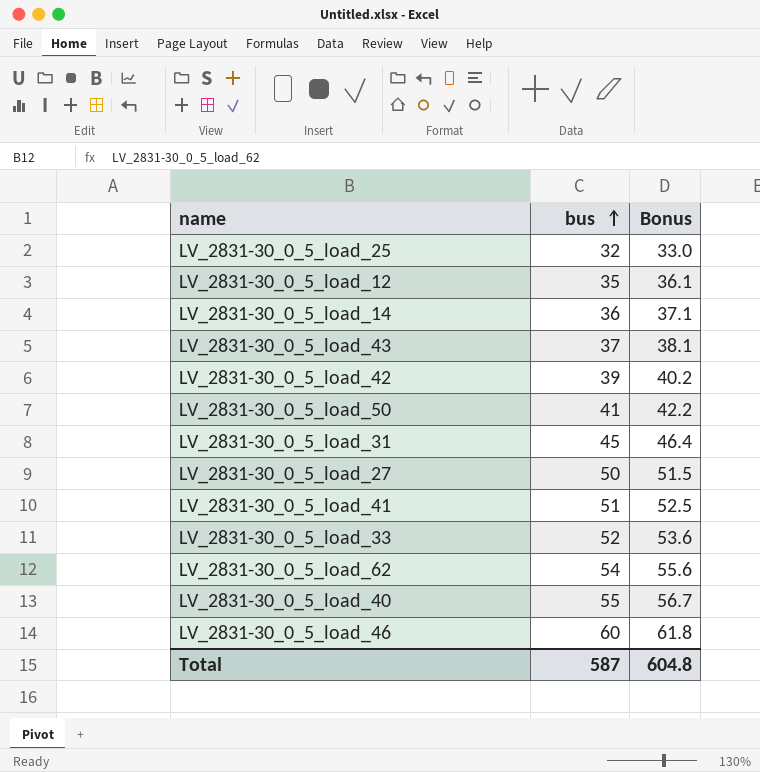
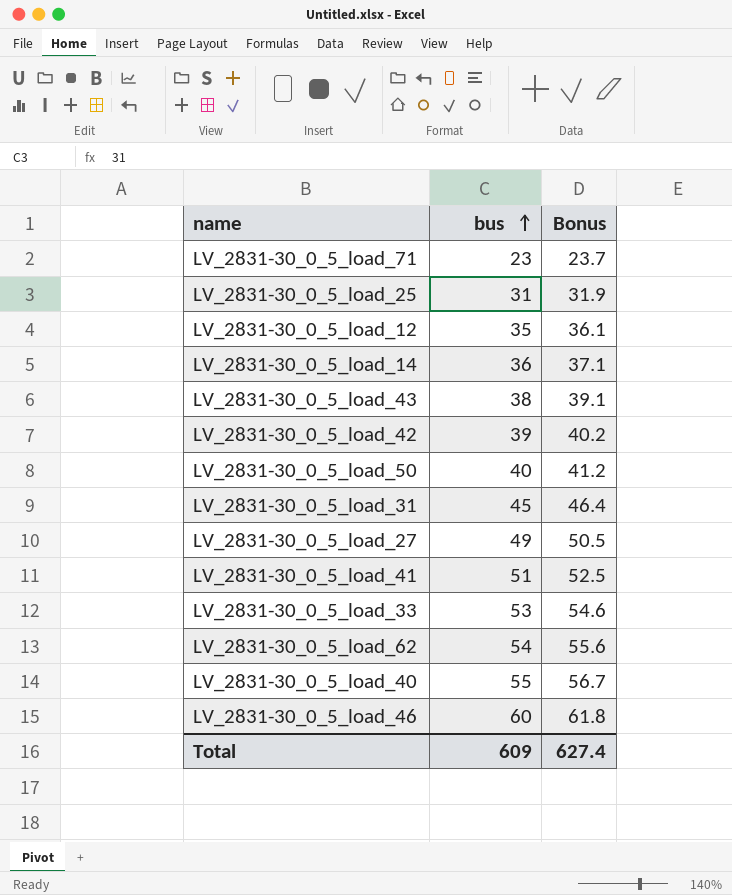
row LV_2831-30_0_5_load_71: none -> 23 | 23.7
LV_2831-30_0_5_load_25 | bus: 32 -> 31
LV_2831-30_0_5_load_25 | Bonus: 33.0 -> 31.9
LV_2831-30_0_5_load_43 | bus: 37 -> 38
LV_2831-30_0_5_load_43 | Bonus: 38.1 -> 39.1
LV_2831-30_0_5_load_50 | bus: 41 -> 40
LV_2831-30_0_5_load_50 | Bonus: 42.2 -> 41.2
LV_2831-30_0_5_load_27 | bus: 50 -> 49
LV_2831-30_0_5_load_27 | Bonus: 51.5 -> 50.5
LV_2831-30_0_5_load_33 | bus: 52 -> 53
LV_2831-30_0_5_load_33 | Bonus: 53.6 -> 54.6
Total | bus: 587 -> 609
Total | Bonus: 604.8 -> 627.4

